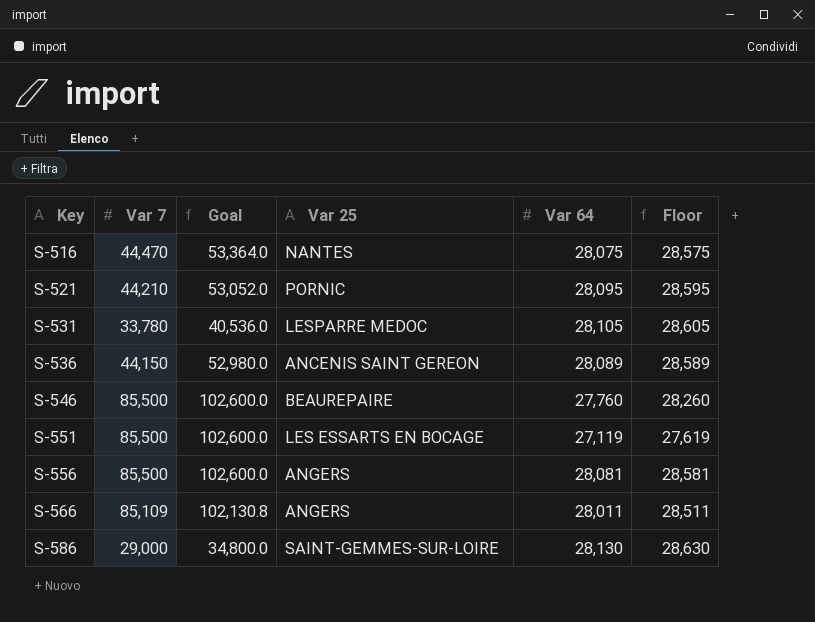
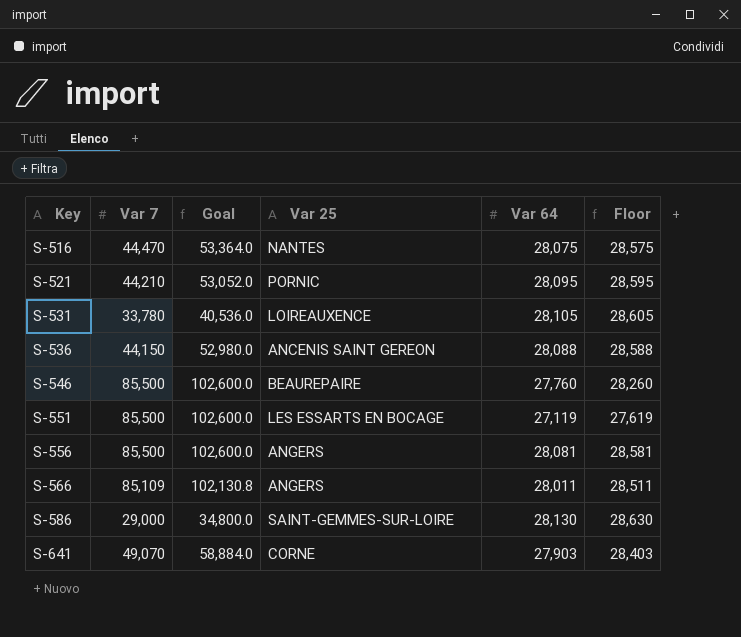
S-531 | Var 25: LESPARRE MEDOC -> LOIREAUXENCE
S-536 | Var 64: 28,089 -> 28,088
S-536 | Floor: 28,589 -> 28,588
row S-641: none -> 49,070 | 58,884.0 | CORNE | 27,903 | 28,403

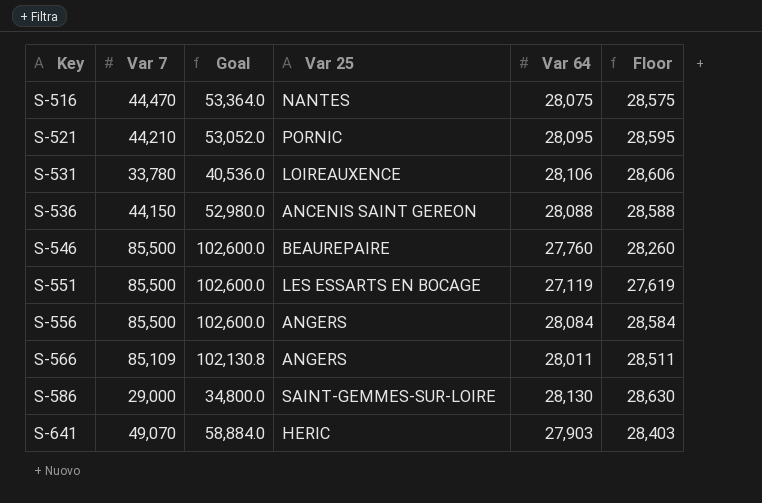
S-531 | Var 64: 28,105 -> 28,106
S-531 | Floor: 28,605 -> 28,606
S-556 | Var 64: 28,081 -> 28,084
S-556 | Floor: 28,581 -> 28,584
S-641 | Var 25: CORNE -> HERIC

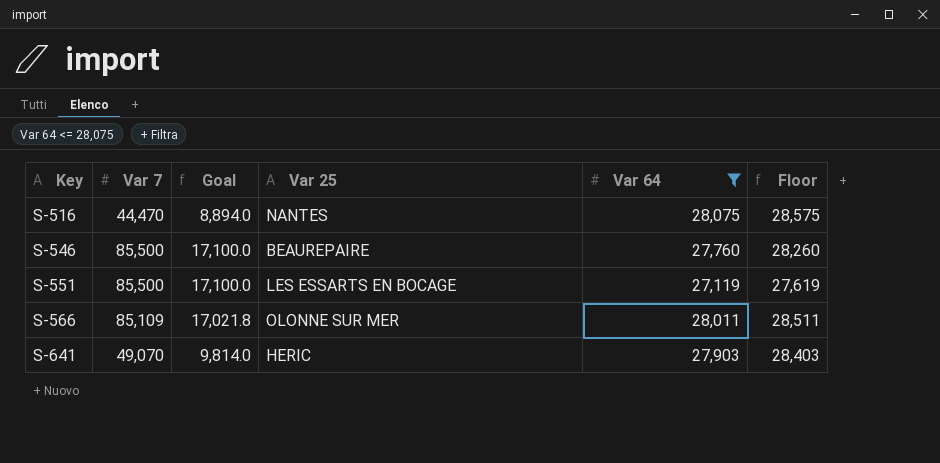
filter: none -> Var 64 <= 28,075
column Goal | formula: [Var 7] * 1.2 -> [Var 7] * 0.2
S-566 | Var 25: ANGERS -> OLONNE SUR MER

